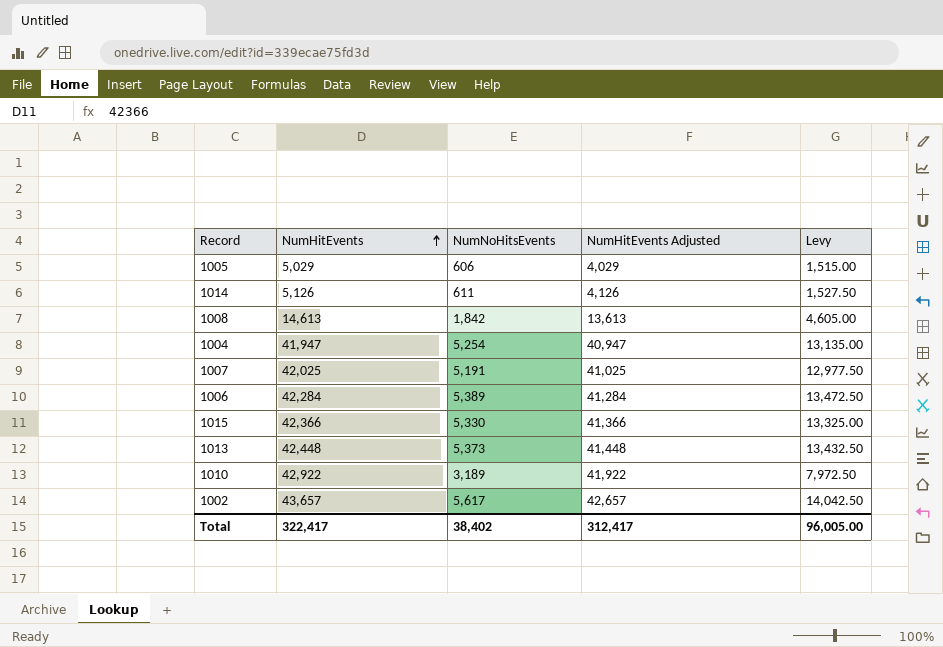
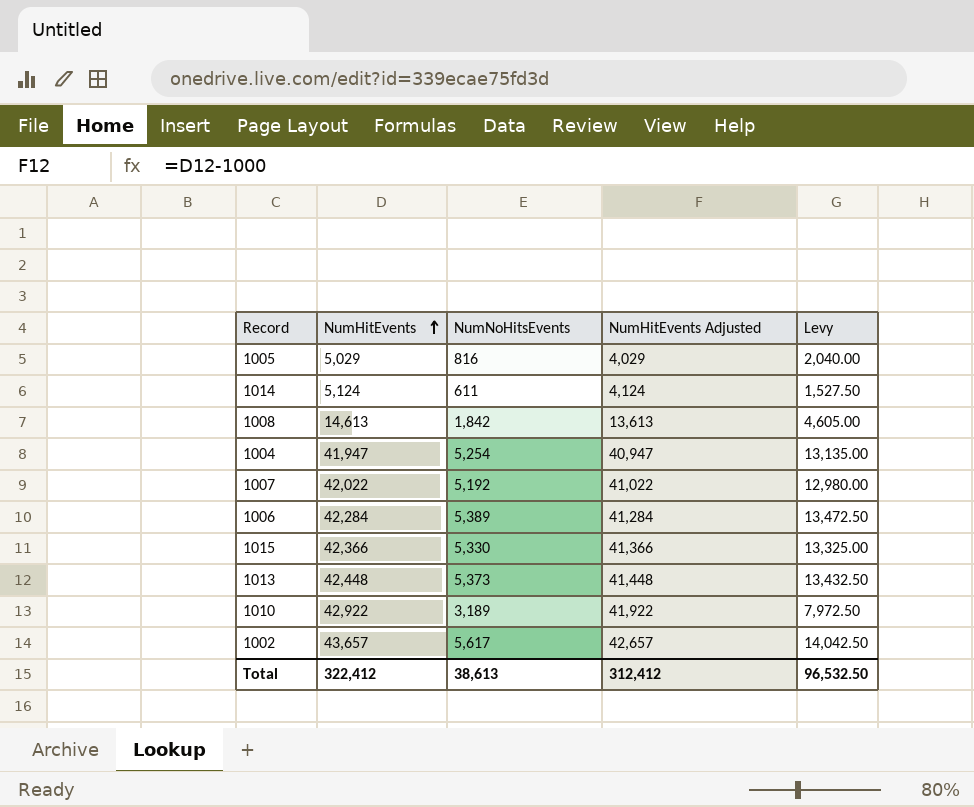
1005 | NumNoHitsEvents: 606 -> 816
1005 | Levy: 1,515.00 -> 2,040.00
1014 | NumHitEvents: 5,126 -> 5,124
1014 | NumHitEvents Adjusted: 4,126 -> 4,124
1007 | NumHitEvents: 42,025 -> 42,022
1007 | NumNoHitsEvents: 5,191 -> 5,192
1007 | NumHitEvents Adjusted: 41,025 -> 41,022
1007 | Levy: 12,977.50 -> 12,980.00
Total | NumHitEvents: 322,417 -> 322,412
Total | NumNoHitsEvents: 38,402 -> 38,613
Total | NumHitEvents Adjusted: 312,417 -> 312,412
Total | Levy: 96,005.00 -> 96,532.50

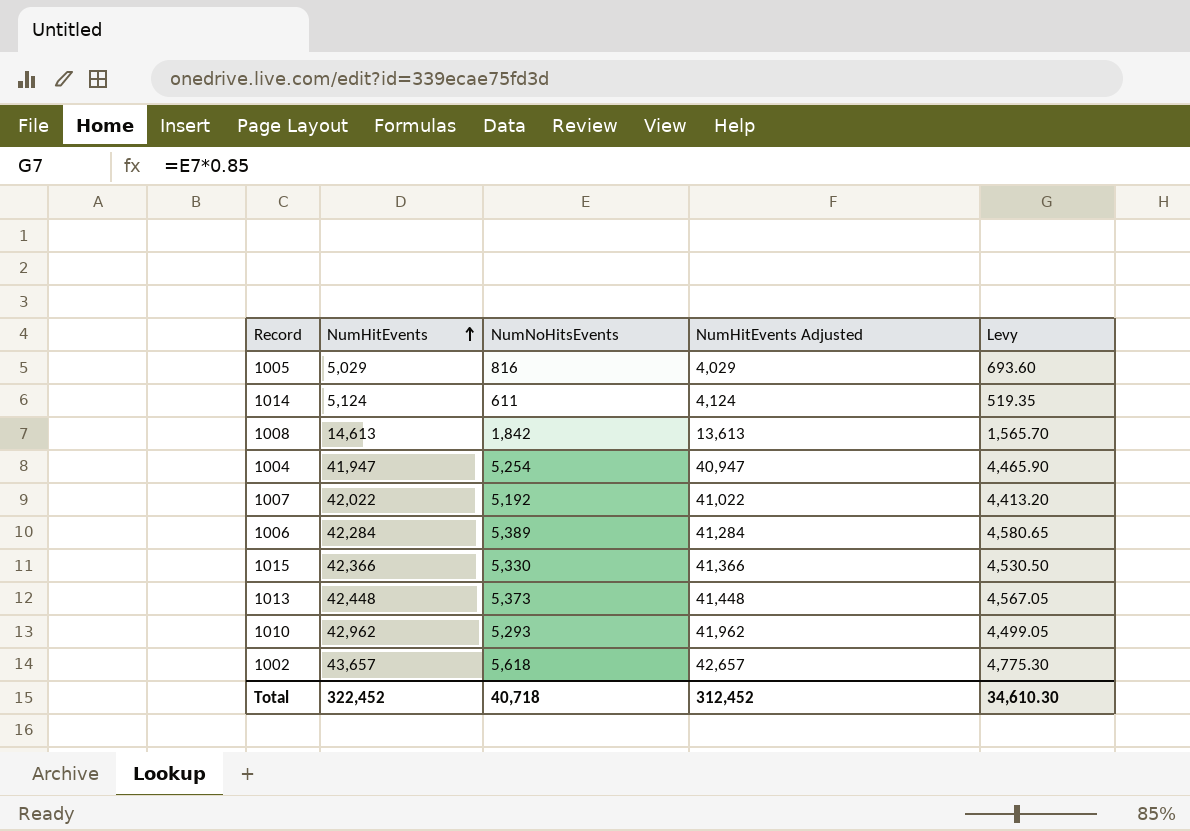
column Levy | formula: [NumNoHitsEvents] * 2.5 -> [NumNoHitsEvents] * 0.85
1010 | NumHitEvents: 42,922 -> 42,962
1010 | NumNoHitsEvents: 3,189 -> 5,293
1010 | NumHitEvents Adjusted: 41,922 -> 41,962
1002 | NumNoHitsEvents: 5,617 -> 5,618
Total | NumHitEvents: 322,412 -> 322,452
Total | NumNoHitsEvents: 38,613 -> 40,718
Total | NumHitEvents Adjusted: 312,412 -> 312,452
Total | Levy: 96,532.50 -> 34,610.30

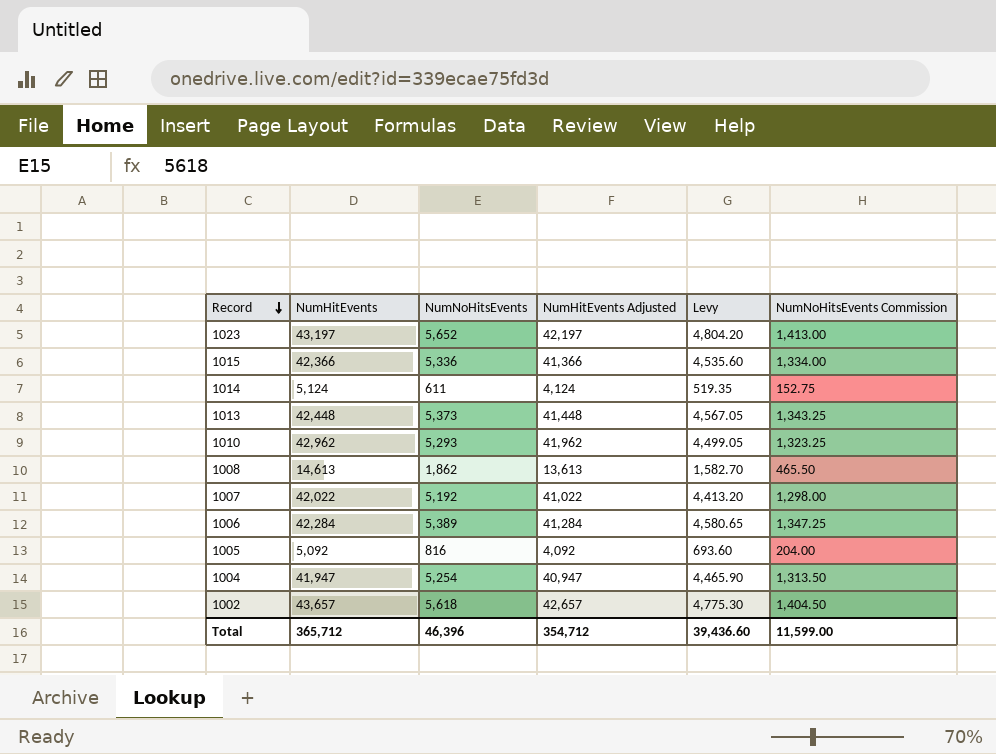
row order: NumHitEvents ascending -> Record descending
column NumNoHitsEvents Commission | formula: none -> [NumNoHitsEvents] * 0.25
row 1023: none -> 43,197 | 5,652 | 42,197 | 4,804.20 | 1,413.00
1015 | NumNoHitsEvents: 5,330 -> 5,336
1015 | Levy: 4,530.50 -> 4,535.60
1008 | NumNoHitsEvents: 1,842 -> 1,862
1008 | Levy: 1,565.70 -> 1,582.70
1005 | NumHitEvents: 5,029 -> 5,092
1005 | NumHitEvents Adjusted: 4,029 -> 4,092
Total | NumHitEvents: 322,452 -> 365,712
Total | NumNoHitsEvents: 40,718 -> 46,396
Total | NumHitEvents Adjusted: 312,452 -> 354,712
Total | Levy: 34,610.30 -> 39,436.60

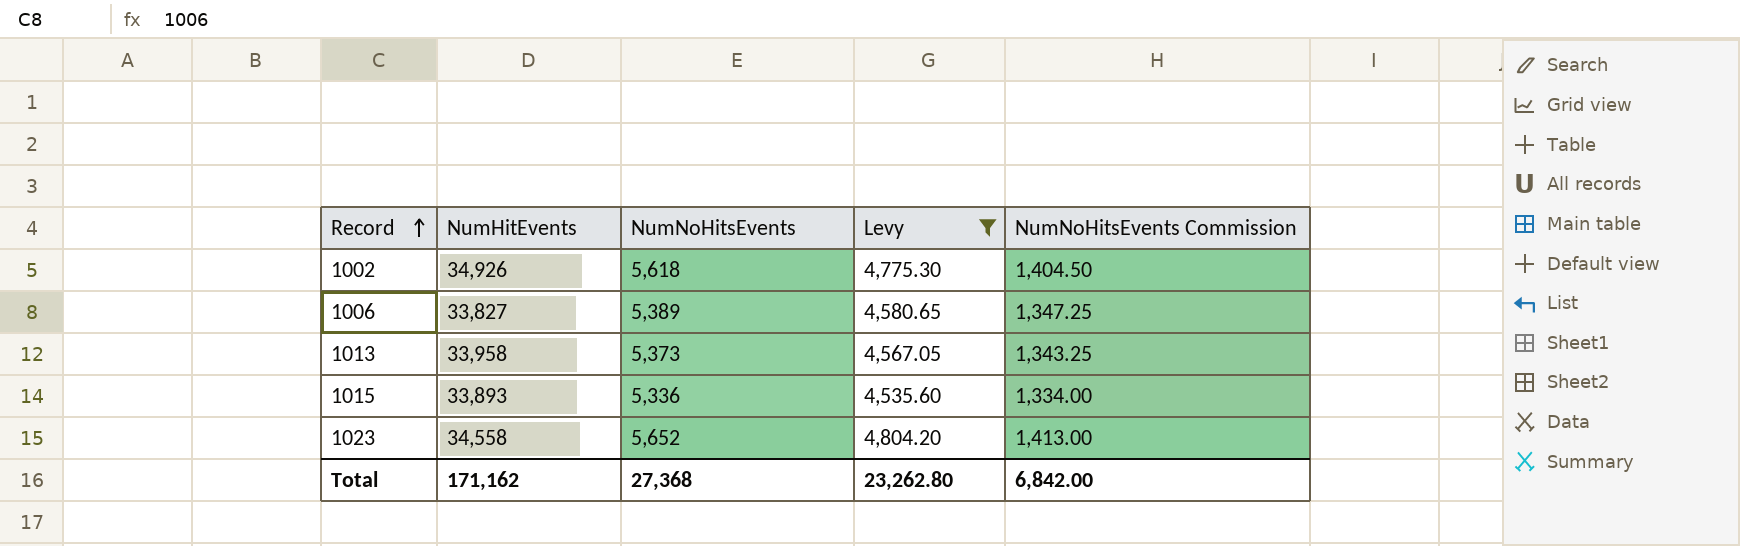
filter: none -> Levy >= 4,535.60
row order: Record descending -> Record ascending
column NumHitEvents Adjusted | formula: [NumHitEvents] - 1000 -> none
1002 | NumHitEvents: 43,657 -> 34,926
1006 | NumHitEvents: 42,284 -> 33,827
1013 | NumHitEvents: 42,448 -> 33,958
1015 | NumHitEvents: 42,366 -> 33,893
1023 | NumHitEvents: 43,197 -> 34,558
Total | NumHitEvents: 365,712 -> 171,162
Total | NumNoHitsEvents: 46,396 -> 27,368
Total | Levy: 39,436.60 -> 23,262.80
Total | NumNoHitsEvents Commission: 11,599.00 -> 6,842.00

